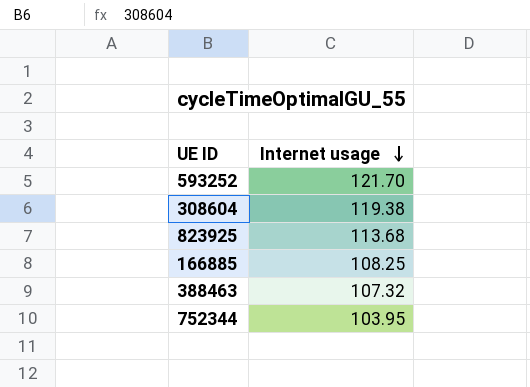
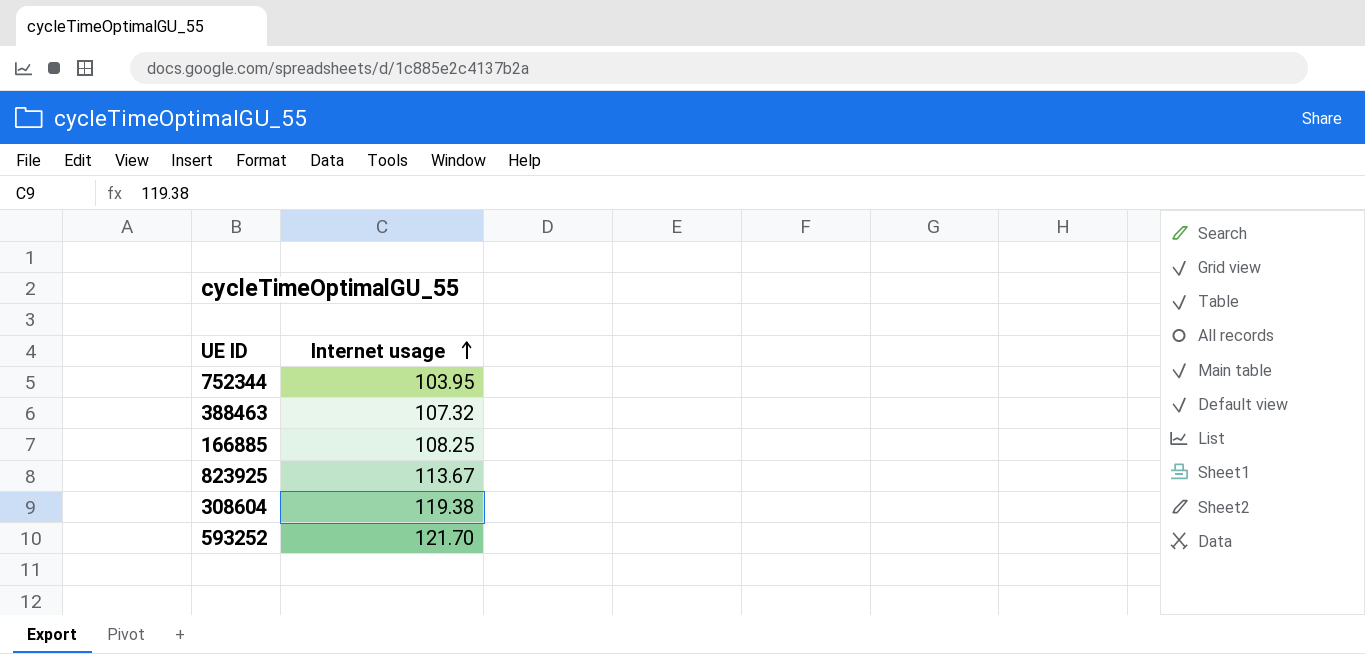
row order: Internet usage descending -> Internet usage ascending
823925 | Internet usage: 113.68 -> 113.67

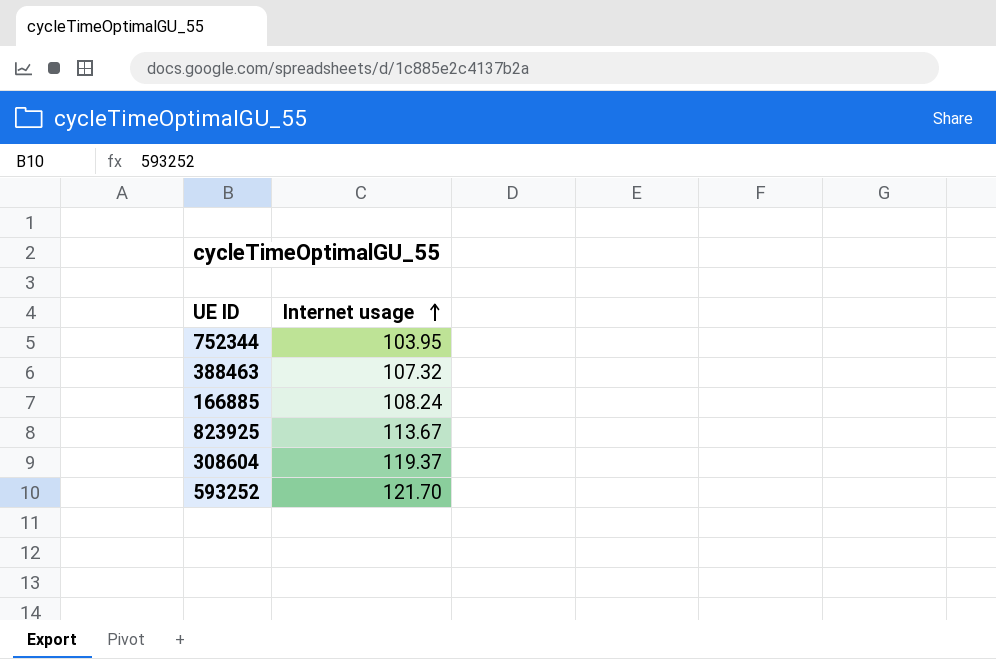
166885 | Internet usage: 108.25 -> 108.24
308604 | Internet usage: 119.38 -> 119.37

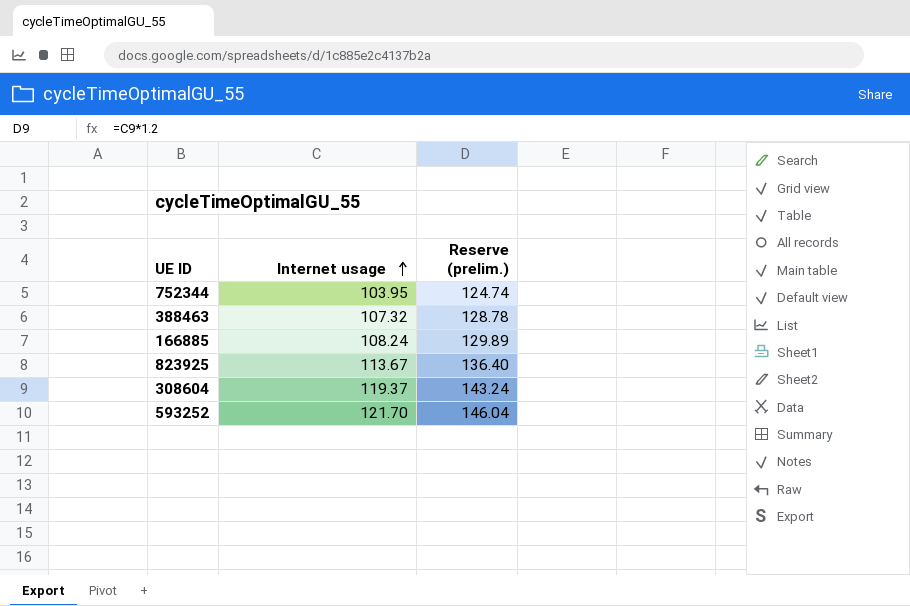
column Reserve (prelim.) | formula: none -> [Internet usage] * 1.2

